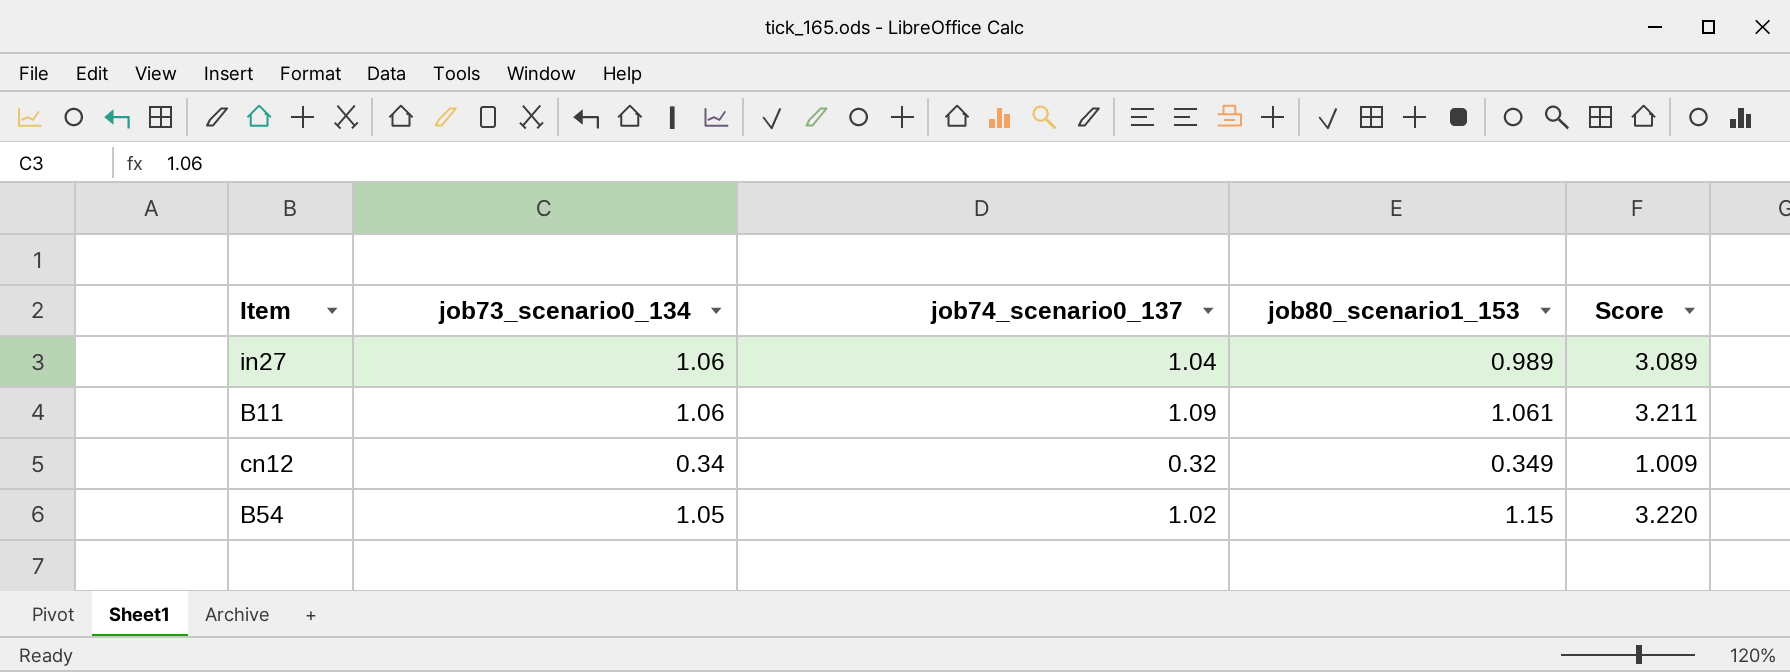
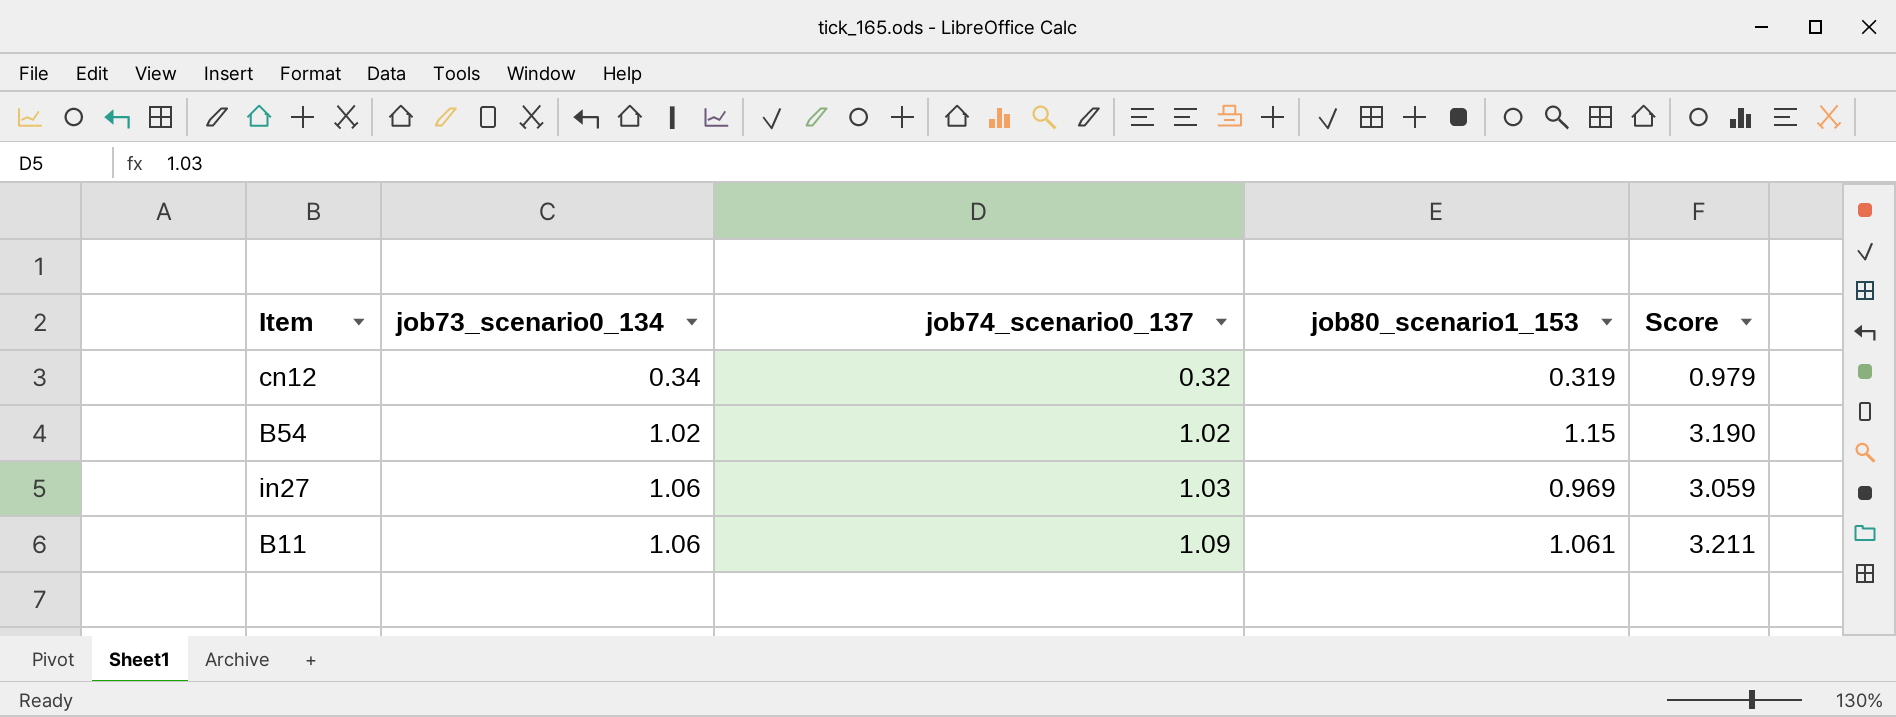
row order: none -> job73_scenario0_134 ascending
cn12 | job80_scenario1_153: 0.349 -> 0.319
cn12 | Score: 1.009 -> 0.979
B54 | job73_scenario0_134: 1.05 -> 1.02
B54 | Score: 3.220 -> 3.190
in27 | job74_scenario0_137: 1.04 -> 1.03
in27 | job80_scenario1_153: 0.989 -> 0.969
in27 | Score: 3.089 -> 3.059

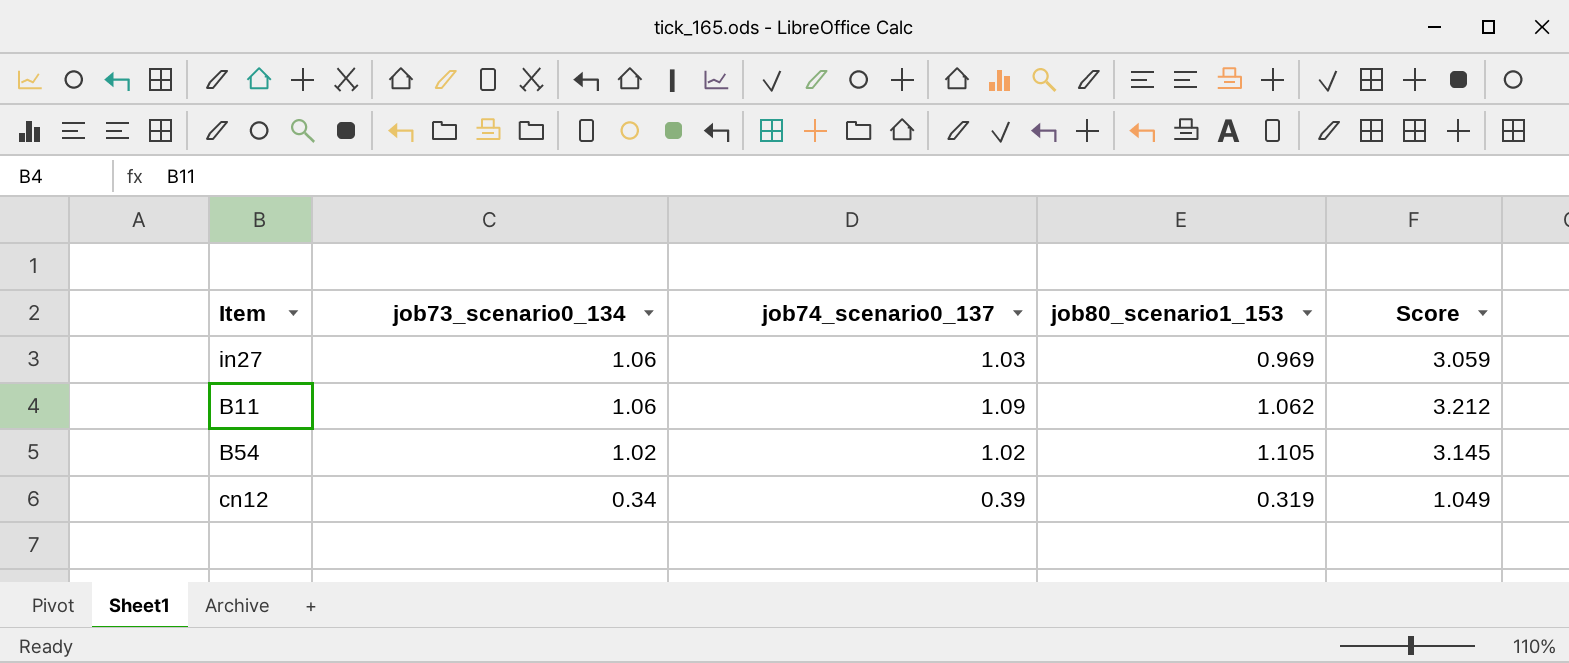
row order: job73_scenario0_134 ascending -> job73_scenario0_134 descending
B11 | job80_scenario1_153: 1.061 -> 1.062
B11 | Score: 3.211 -> 3.212
B54 | job80_scenario1_153: 1.15 -> 1.105
B54 | Score: 3.190 -> 3.145
cn12 | job74_scenario0_137: 0.32 -> 0.39
cn12 | Score: 0.979 -> 1.049

